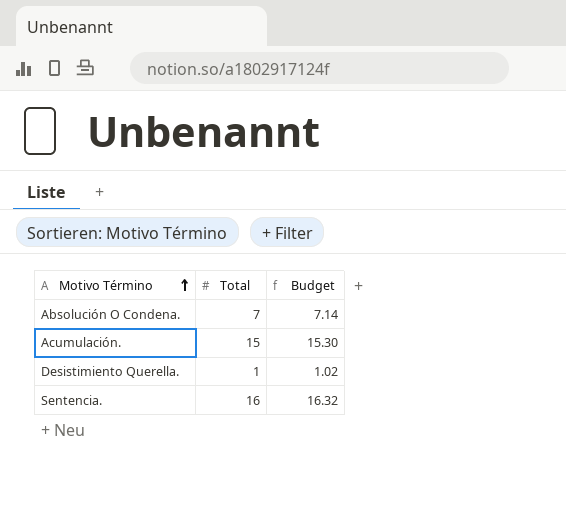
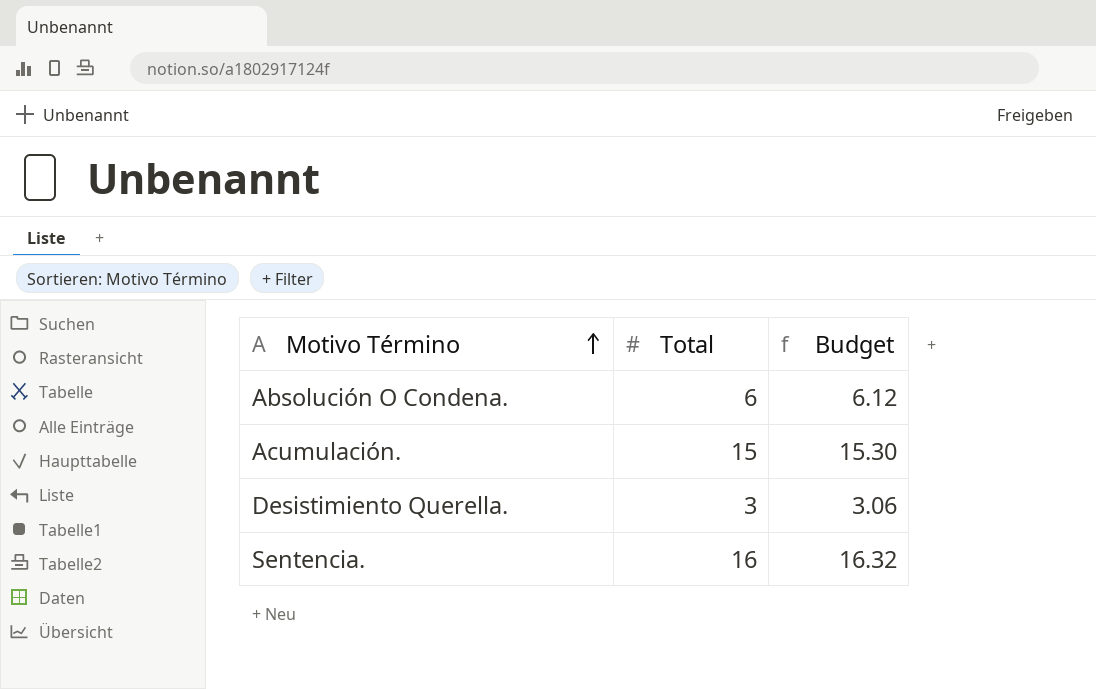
Absolución O Condena. | Total: 7 -> 6
Absolución O Condena. | Budget: 7.14 -> 6.12
Desistimiento Querella. | Total: 1 -> 3
Desistimiento Querella. | Budget: 1.02 -> 3.06

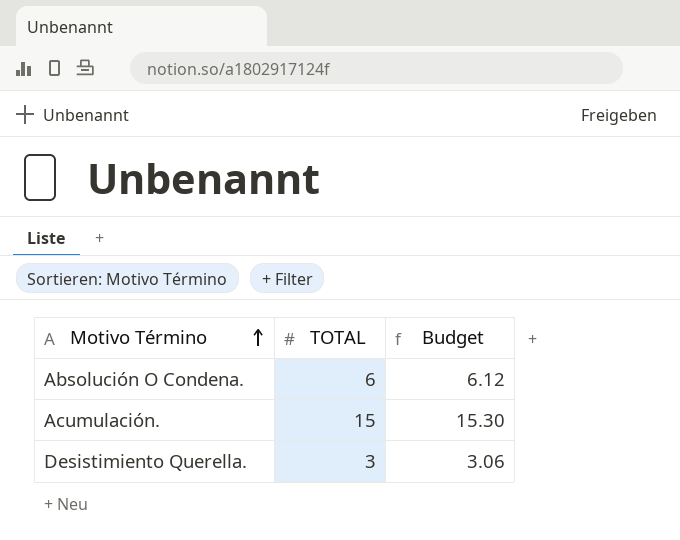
column name: Total -> TOTAL
row Sentencia.: 16 | 16.32 -> none

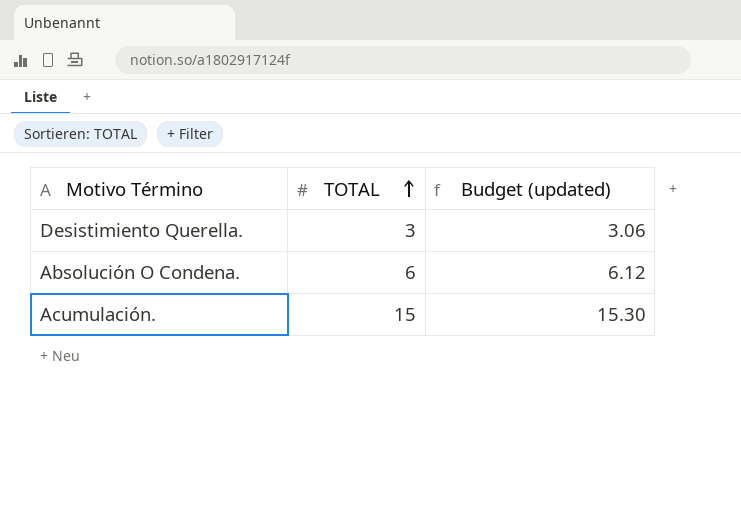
row order: Motivo Término ascending -> TOTAL ascending
column name: Budget -> Budget (updated)

